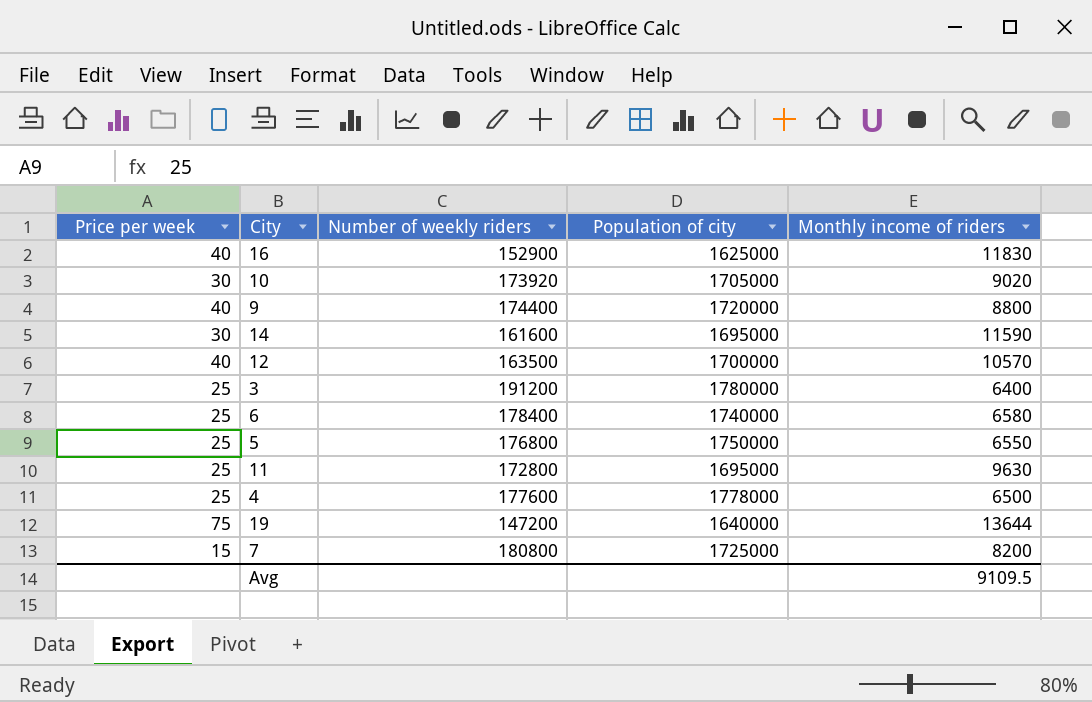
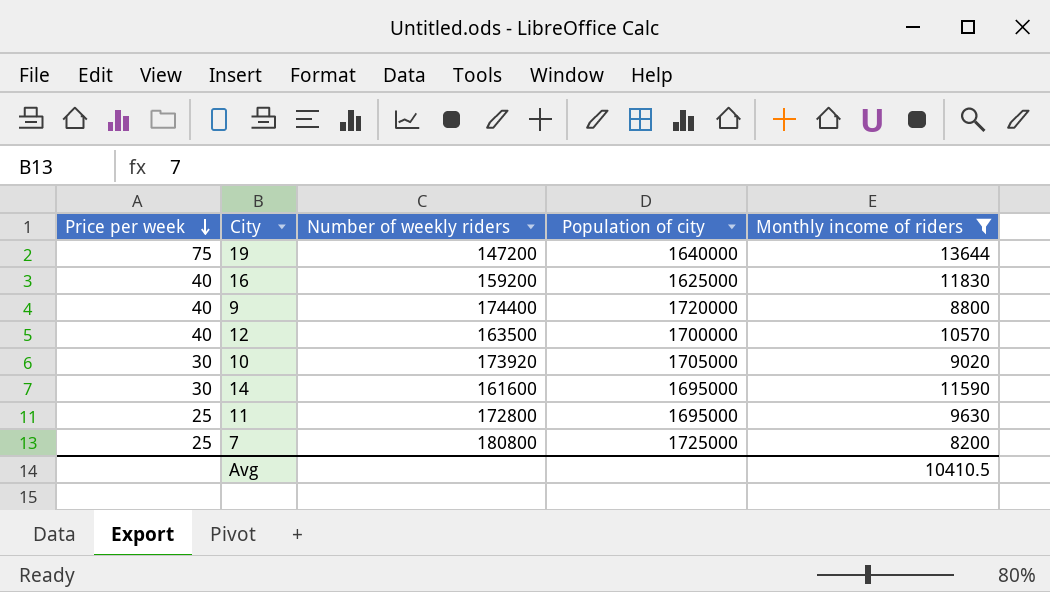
filter: none -> Monthly income of riders >= 8200
row order: none -> Price per week descending
16 | Number of weekly riders: 152900 -> 159200
7 | Price per week: 15 -> 25
Avg | Monthly income of riders: 9109.5 -> 10410.5

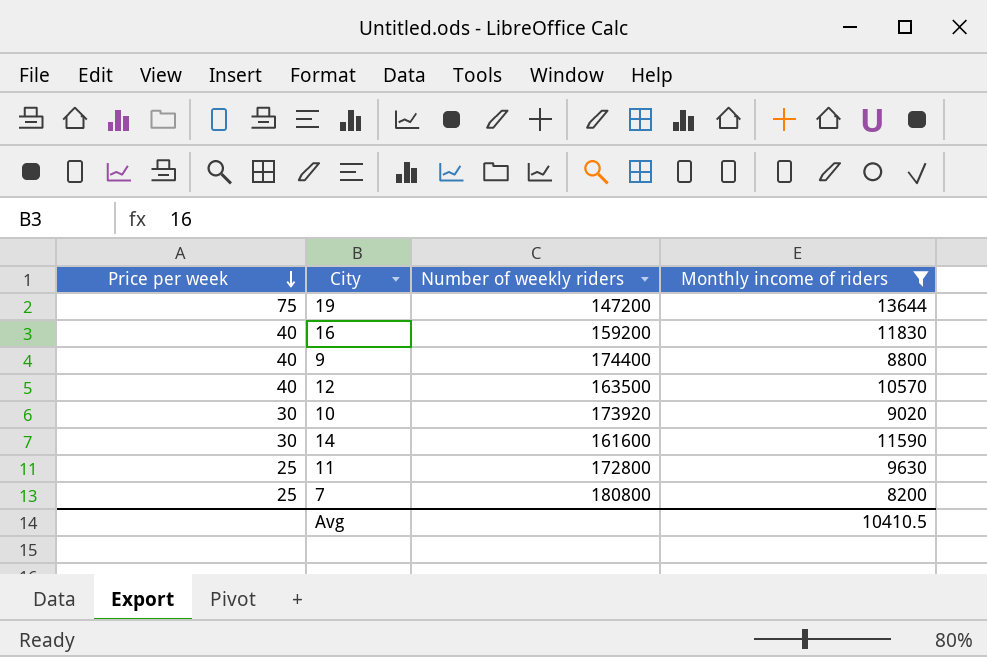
column Population of city | position: 4 -> none

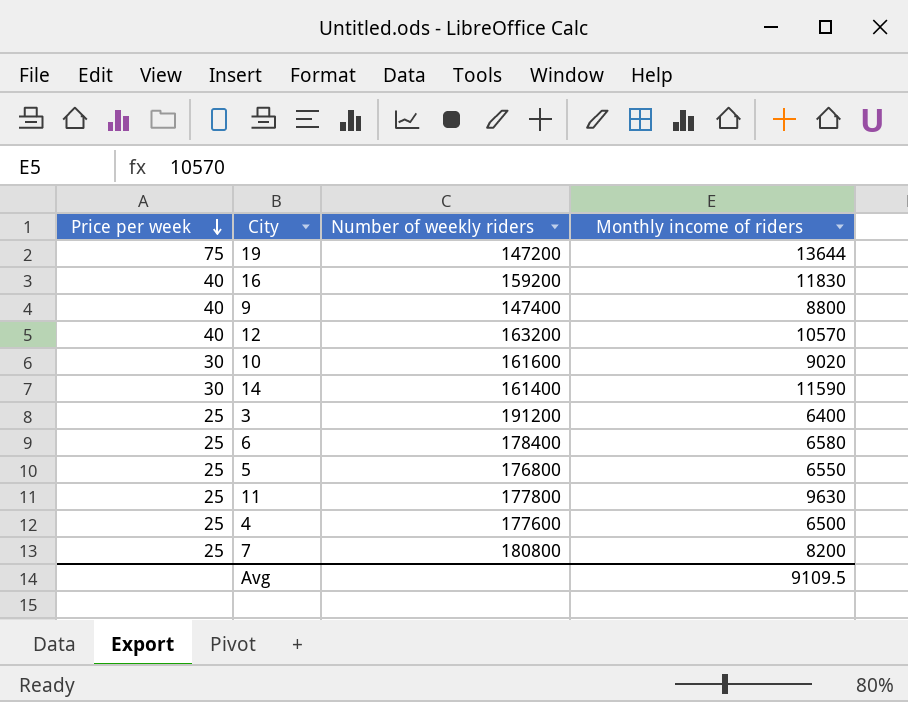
filter: Monthly income of riders >= 8200 -> none
9 | Number of weekly riders: 174400 -> 147400
12 | Number of weekly riders: 163500 -> 163200
10 | Number of weekly riders: 173920 -> 161600
14 | Number of weekly riders: 161600 -> 161400
11 | Number of weekly riders: 172800 -> 177800
Avg | Monthly income of riders: 10410.5 -> 9109.5

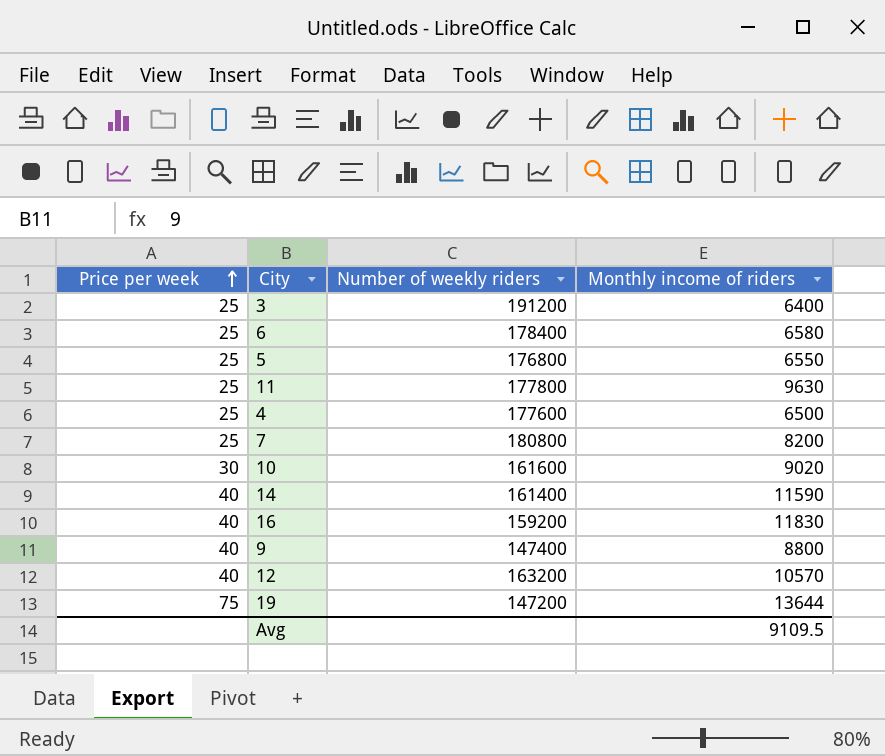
row order: Price per week descending -> Price per week ascending
14 | Price per week: 30 -> 40

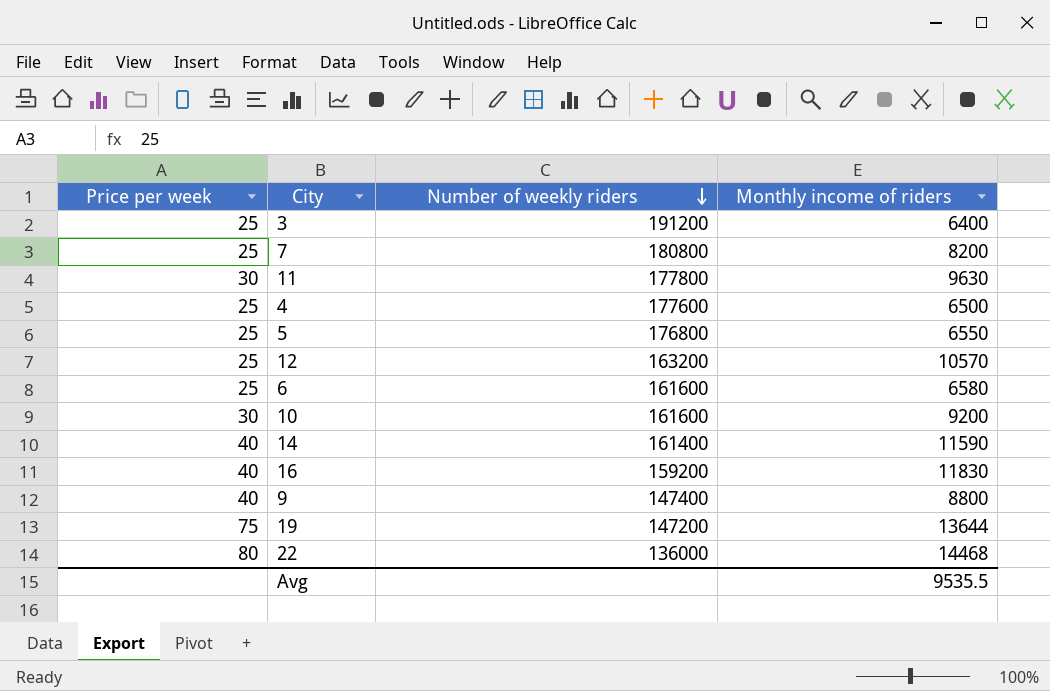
row order: Price per week ascending -> Number of weekly riders descending
11 | Price per week: 25 -> 30
12 | Price per week: 40 -> 25
6 | Number of weekly riders: 178400 -> 161600
10 | Monthly income of riders: 9020 -> 9200
row 22: none -> 80 | 136000 | 14468
Avg | Monthly income of riders: 9109.5 -> 9535.5

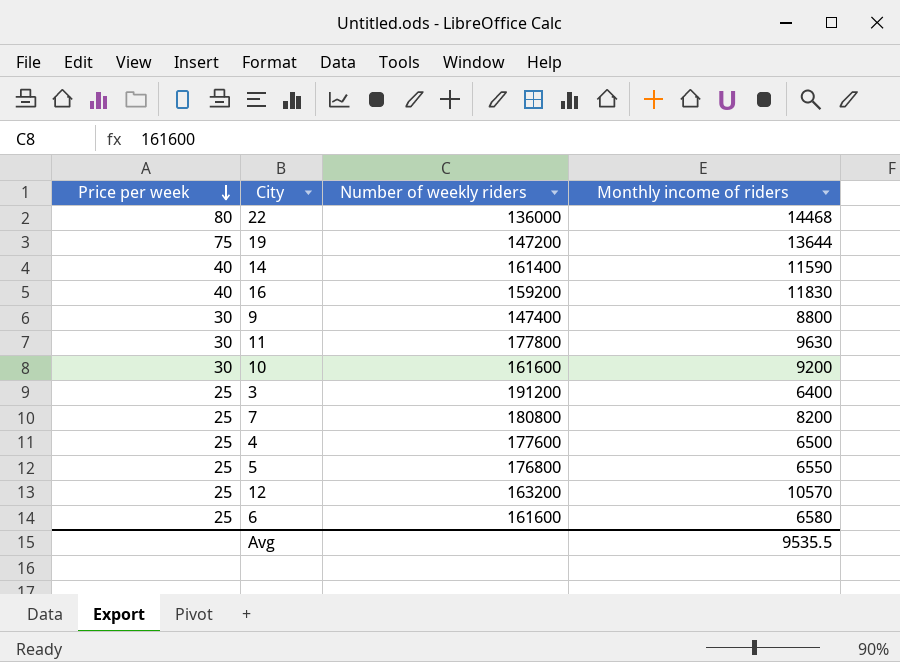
row order: Number of weekly riders descending -> Price per week descending
9 | Price per week: 40 -> 30

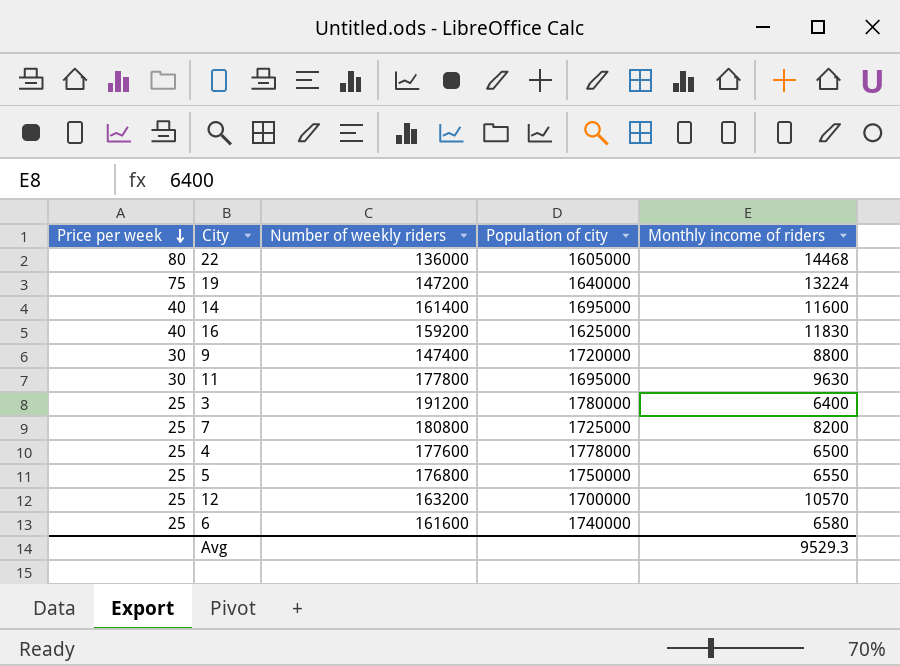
column Population of city | position: none -> 4
row 10: 30 | 161600 | 9200 -> none
19 | Monthly income of riders: 13644 -> 13224
14 | Monthly income of riders: 11590 -> 11600
Avg | Monthly income of riders: 9535.5 -> 9529.3

